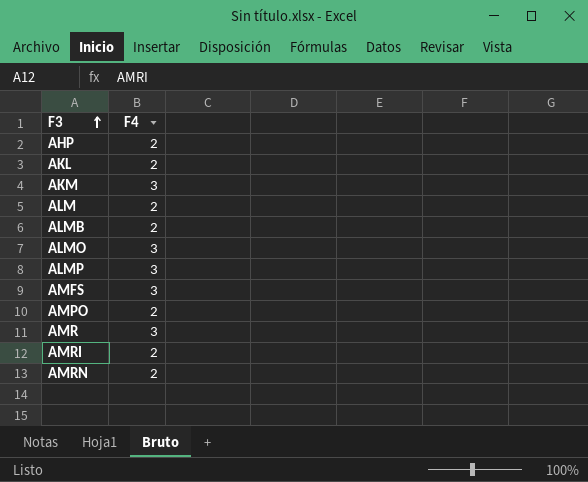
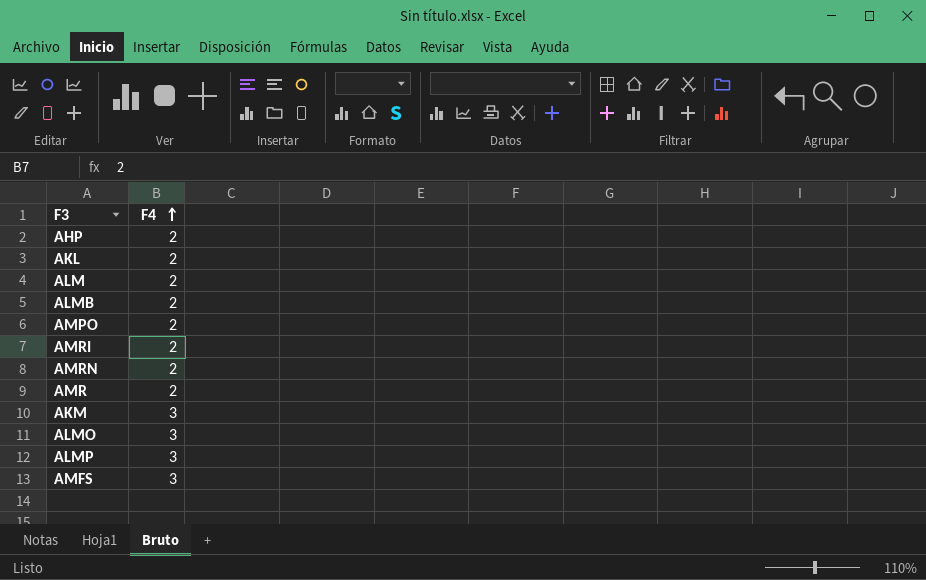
row order: F3 ascending -> F4 ascending
AMR | F4: 3 -> 2

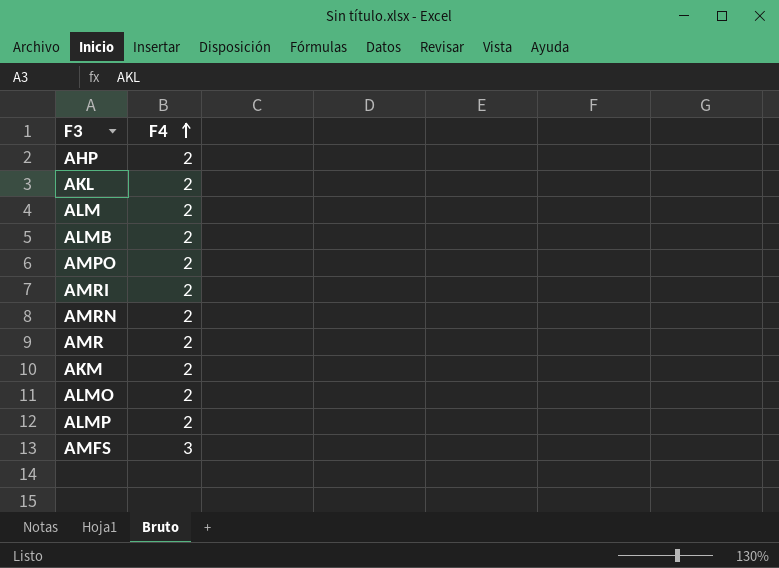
AKM | F4: 3 -> 2
ALMO | F4: 3 -> 2
ALMP | F4: 3 -> 2

